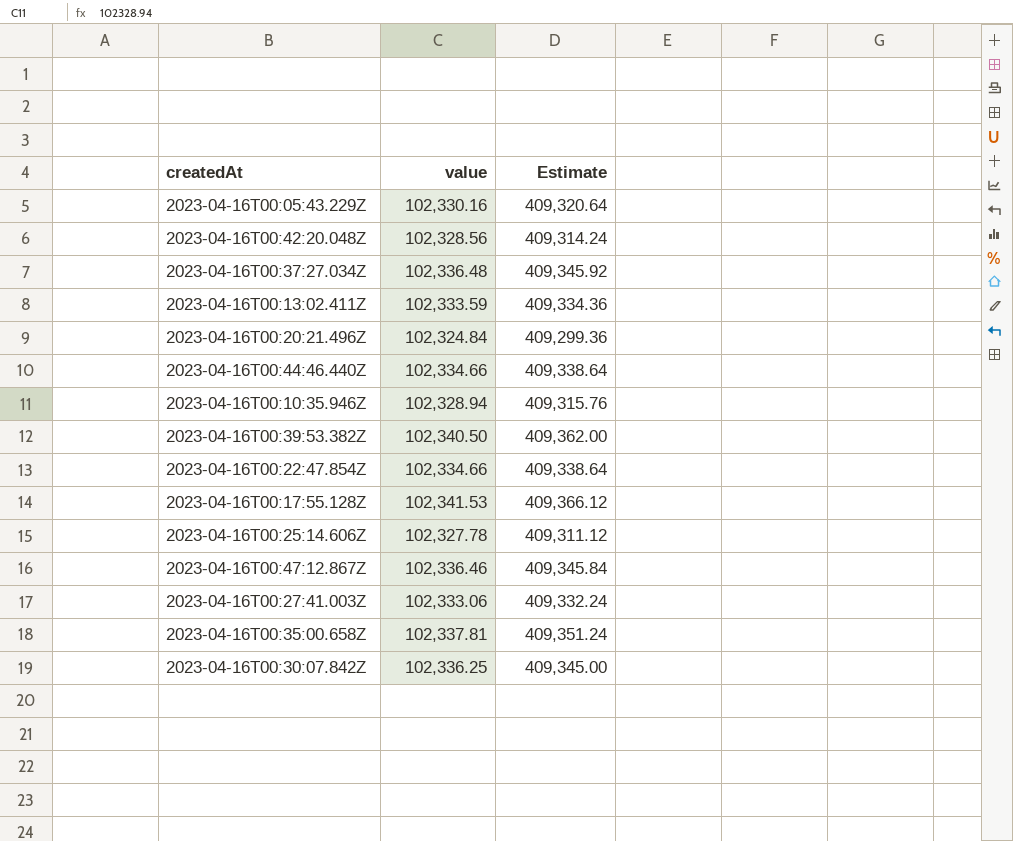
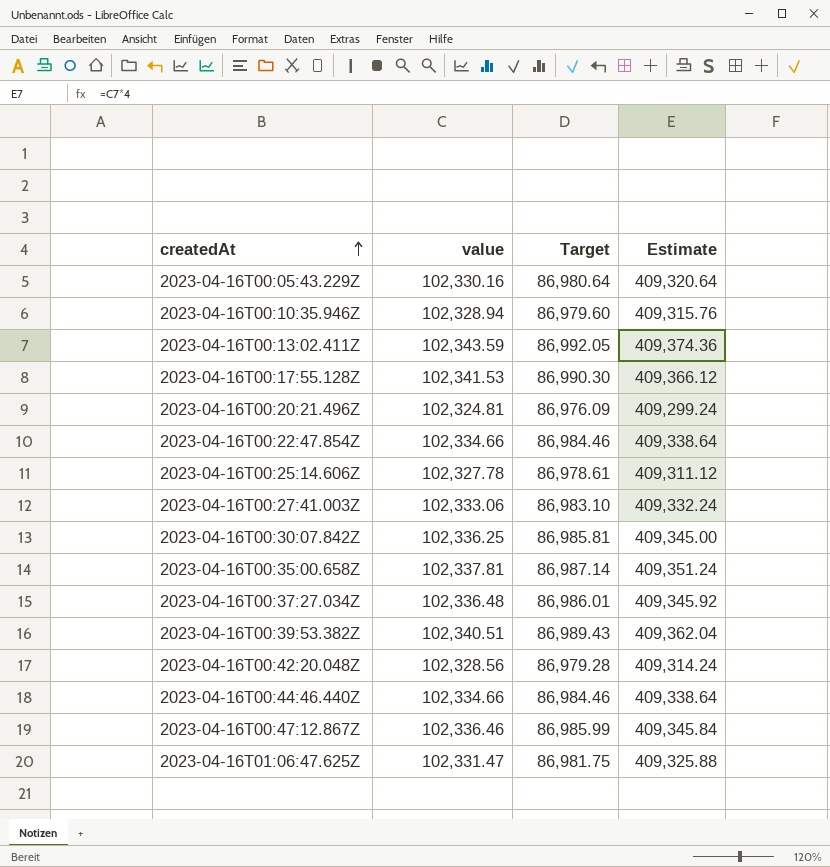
row order: none -> createdAt ascending
column Target | formula: none -> [value] * 0.85
2023-04-16T00:13:02.411Z | value: 102,333.59 -> 102,343.59
2023-04-16T00:13:02.411Z | Estimate: 409,334.36 -> 409,374.36
2023-04-16T00:20:21.496Z | value: 102,324.84 -> 102,324.81
2023-04-16T00:20:21.496Z | Estimate: 409,299.36 -> 409,299.24
2023-04-16T00:39:53.382Z | value: 102,340.50 -> 102,340.51
2023-04-16T00:39:53.382Z | Estimate: 409,362.00 -> 409,362.04
row 2023-04-16T01:06:47.625Z: none -> 102,331.47 | 86,981.75 | 409,325.88

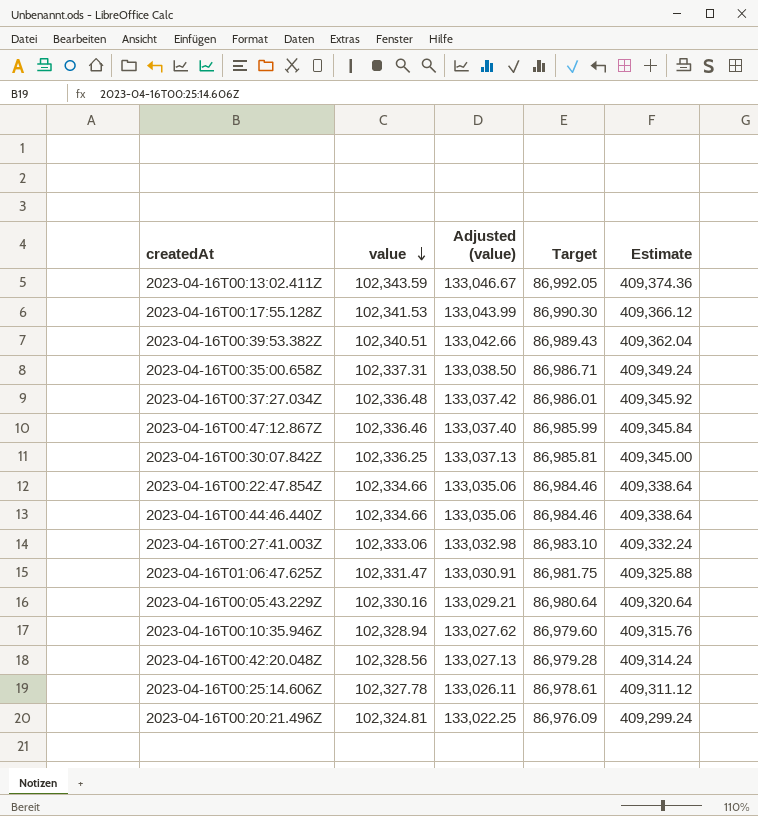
row order: createdAt ascending -> value descending
column Adjusted (value) | formula: none -> [value] * 1.3
2023-04-16T00:35:00.658Z | value: 102,337.81 -> 102,337.31
2023-04-16T00:35:00.658Z | Target: 86,987.14 -> 86,986.71
2023-04-16T00:35:00.658Z | Estimate: 409,351.24 -> 409,349.24

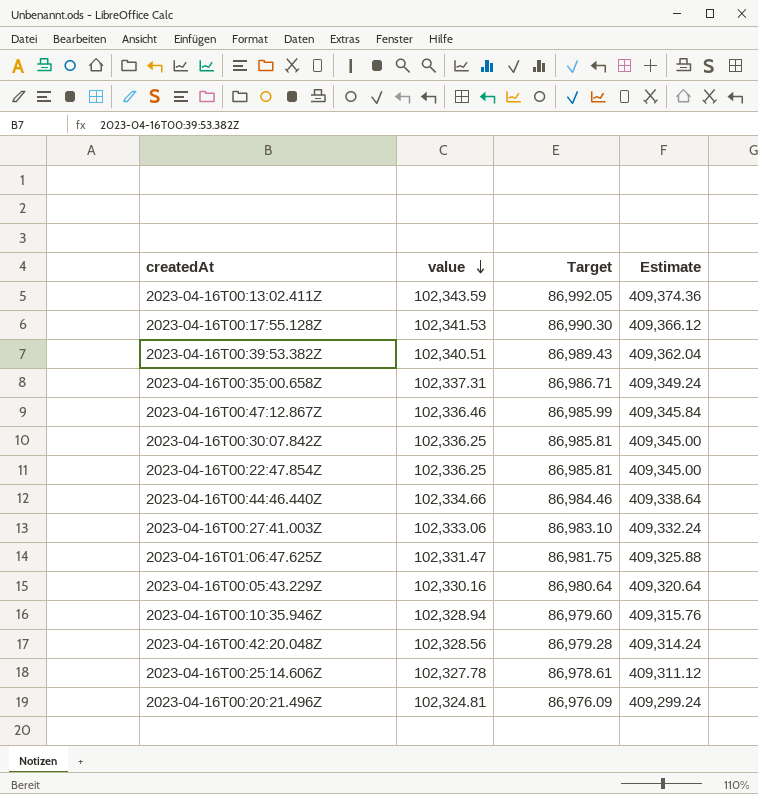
column Adjusted (value) | formula: [value] * 1.3 -> none
row 2023-04-16T00:37:27.034Z: 102,336.48 | 133,037.42 | 86,986.01 | 409,345.92 -> none
2023-04-16T00:22:47.854Z | value: 102,334.66 -> 102,336.25
2023-04-16T00:22:47.854Z | Target: 86,984.46 -> 86,985.81
2023-04-16T00:22:47.854Z | Estimate: 409,338.64 -> 409,345.00

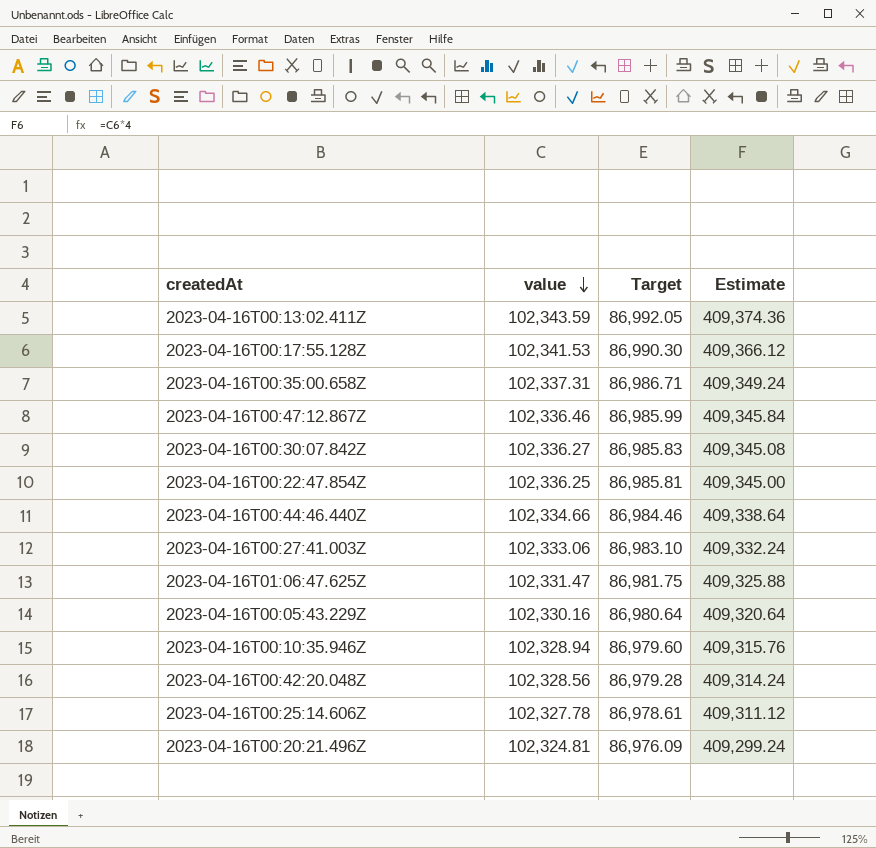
row 2023-04-16T00:39:53.382Z: 102,340.51 | 86,989.43 | 409,362.04 -> none
2023-04-16T00:30:07.842Z | value: 102,336.25 -> 102,336.27
2023-04-16T00:30:07.842Z | Target: 86,985.81 -> 86,985.83
2023-04-16T00:30:07.842Z | Estimate: 409,345.00 -> 409,345.08

